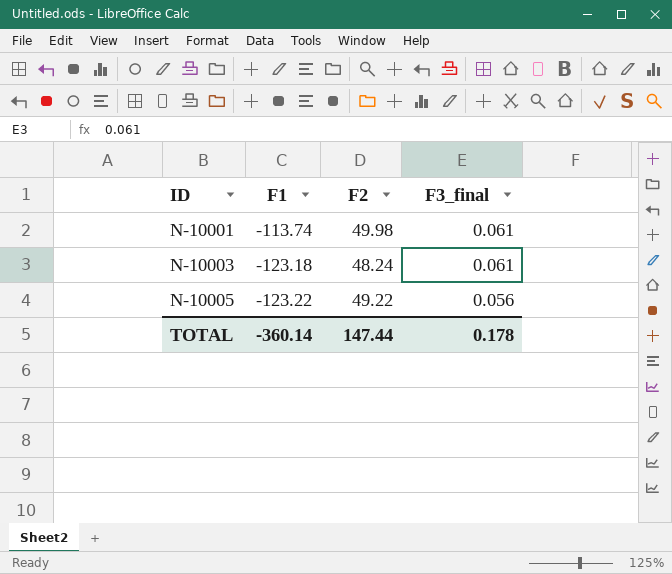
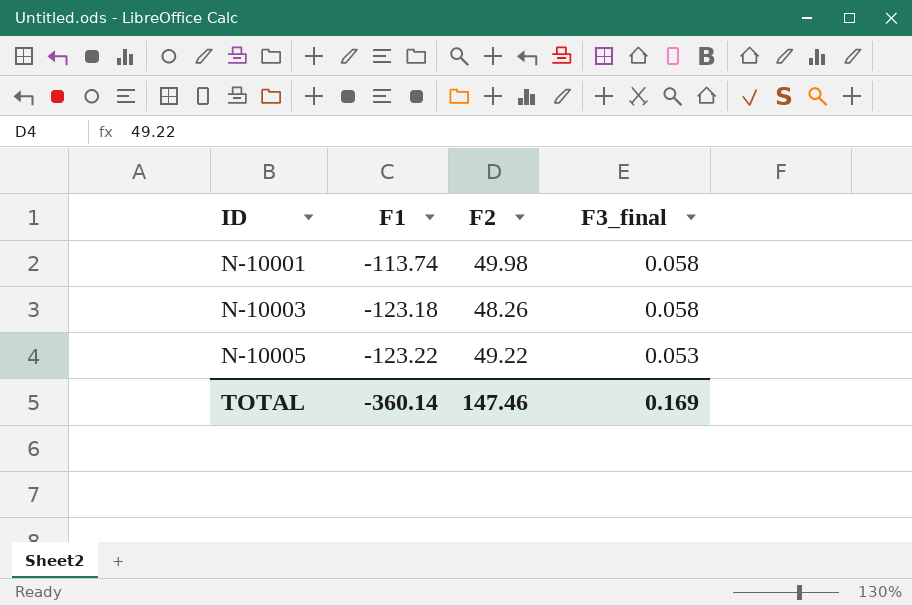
N-10001 | F3_final: 0.061 -> 0.058
N-10003 | F2: 48.24 -> 48.26
N-10003 | F3_final: 0.061 -> 0.058
N-10005 | F3_final: 0.056 -> 0.053
TOTAL | F2: 147.44 -> 147.46
TOTAL | F3_final: 0.178 -> 0.169

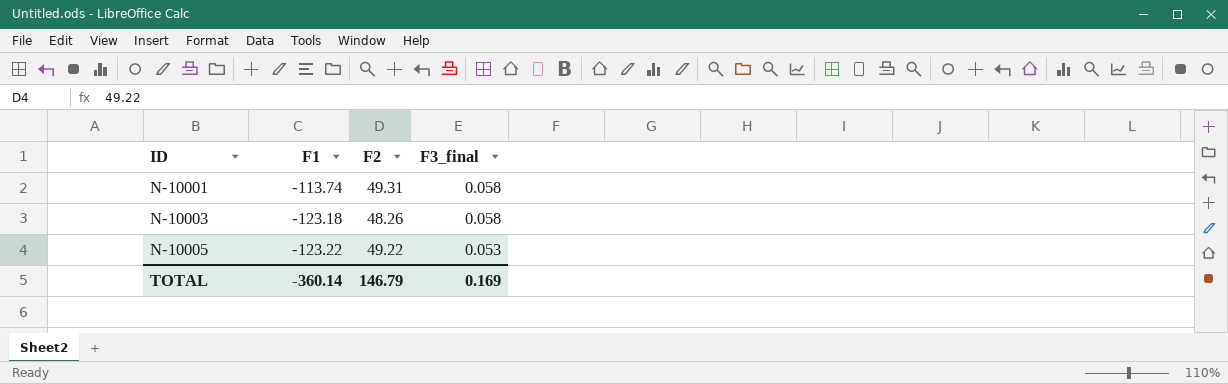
N-10001 | F2: 49.98 -> 49.31
TOTAL | F2: 147.46 -> 146.79

